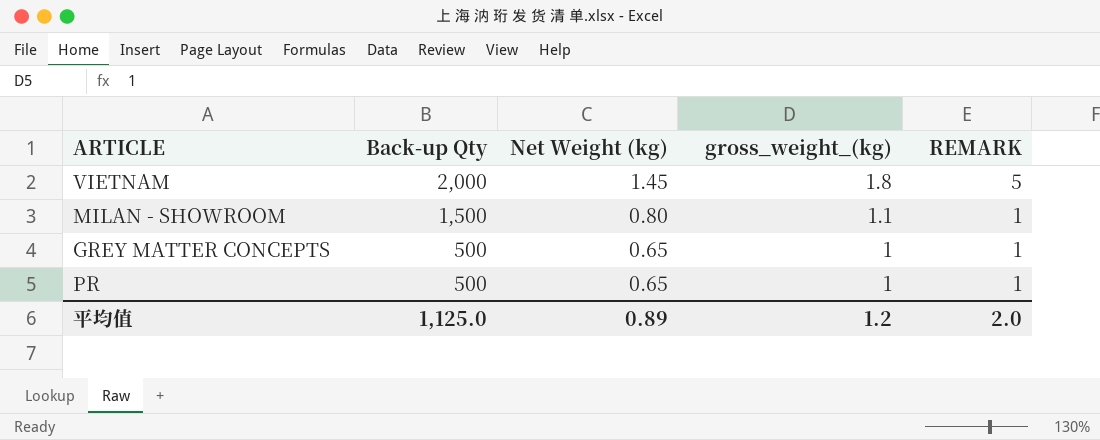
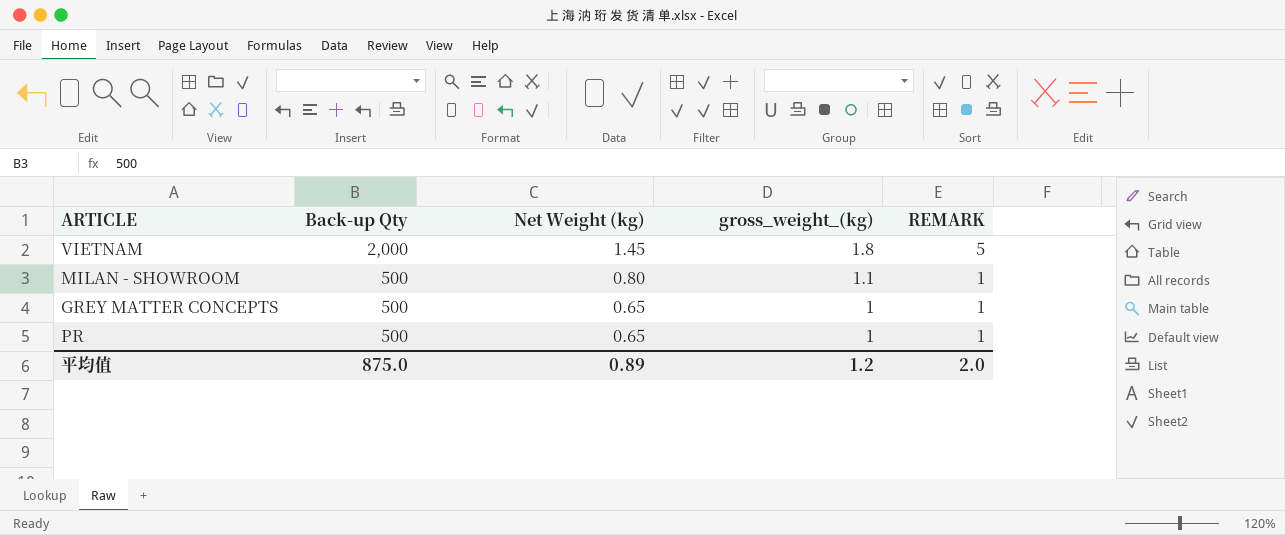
MILAN - SHOWROOM | Back-up Qty: 1,500 -> 500
平均值 | Back-up Qty: 1,125.0 -> 875.0

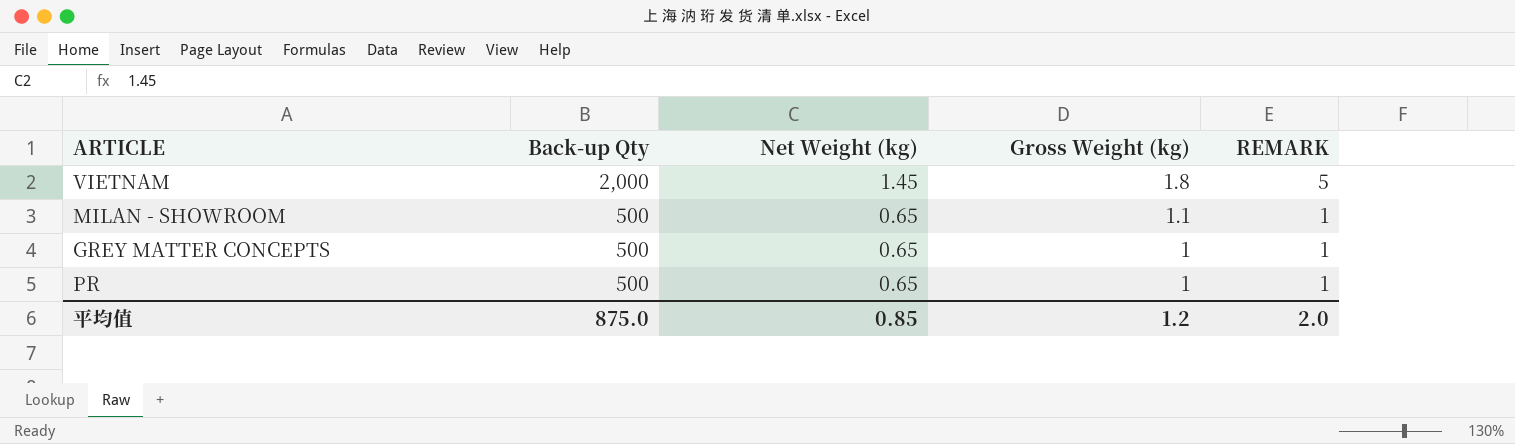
column name: gross_weight_(kg) -> Gross Weight (kg)
MILAN - SHOWROOM | Net Weight (kg): 0.80 -> 0.65
平均值 | Net Weight (kg): 0.89 -> 0.85

